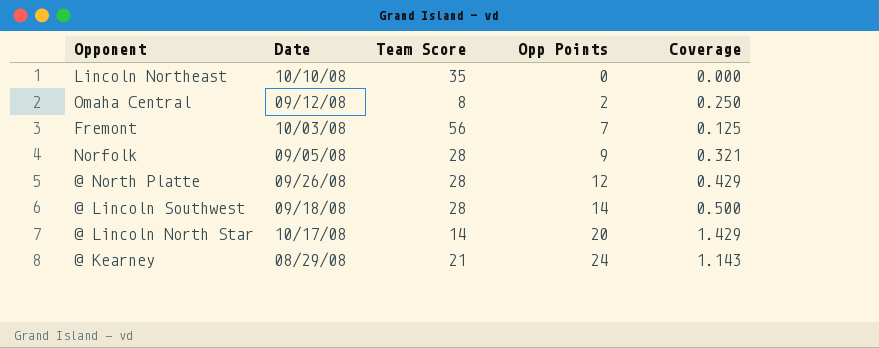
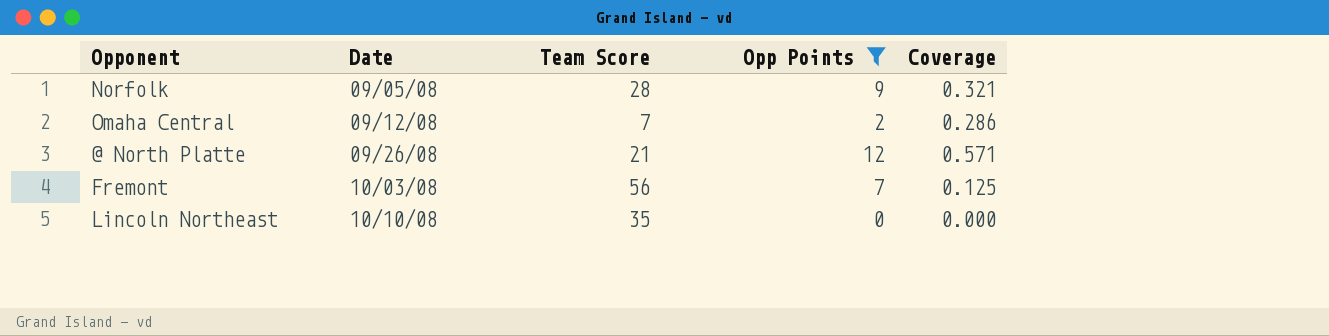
filter: none -> Opp Points <= 12
row order: Opp Points ascending -> Date ascending
Omaha Central | Team Score: 8 -> 7
Omaha Central | Coverage: 0.250 -> 0.286
@ North Platte | Team Score: 28 -> 21
@ North Platte | Coverage: 0.429 -> 0.571

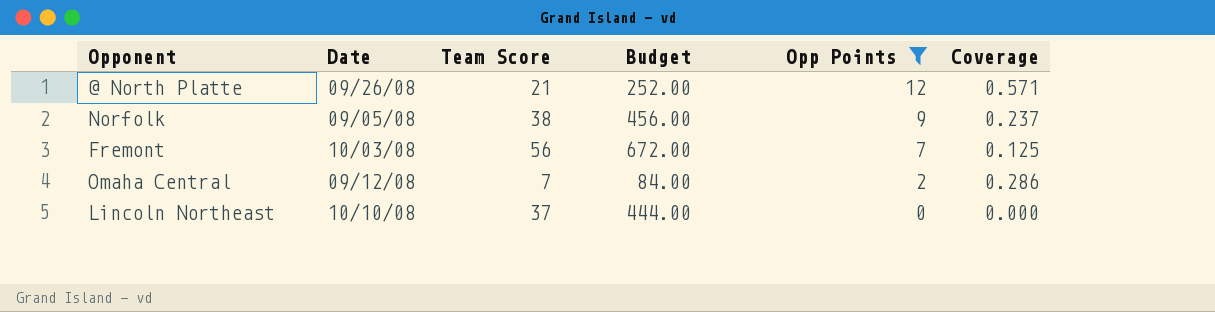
row order: Date ascending -> Opp Points descending
column Budget | formula: none -> [Team Score] * 12
Norfolk | Team Score: 28 -> 38
Norfolk | Coverage: 0.321 -> 0.237
Lincoln Northeast | Team Score: 35 -> 37

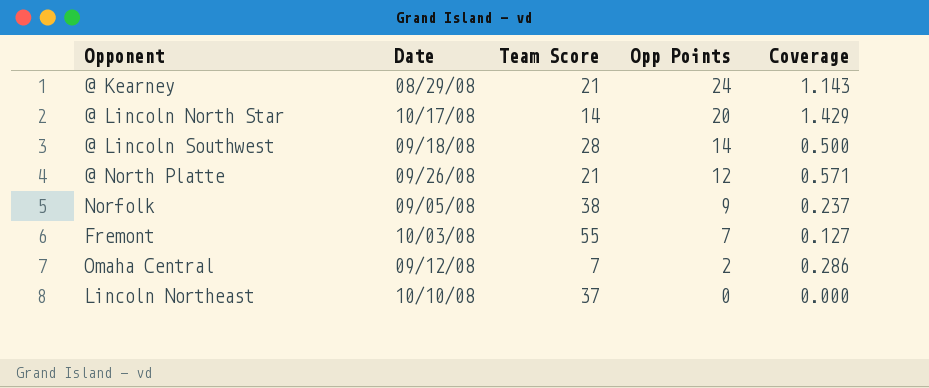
filter: Opp Points <= 12 -> none
column Budget | formula: [Team Score] * 12 -> none
Fremont | Team Score: 56 -> 55
Fremont | Coverage: 0.125 -> 0.127

